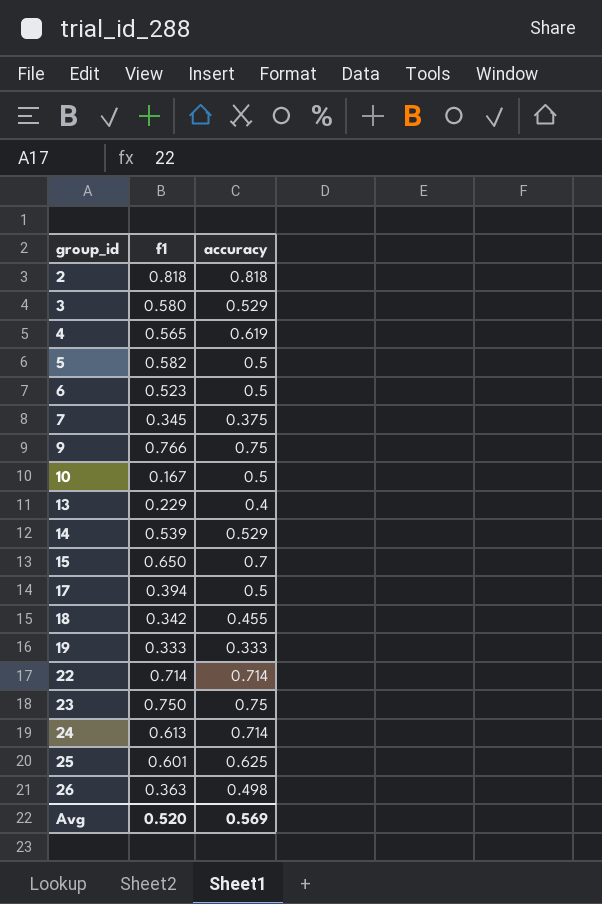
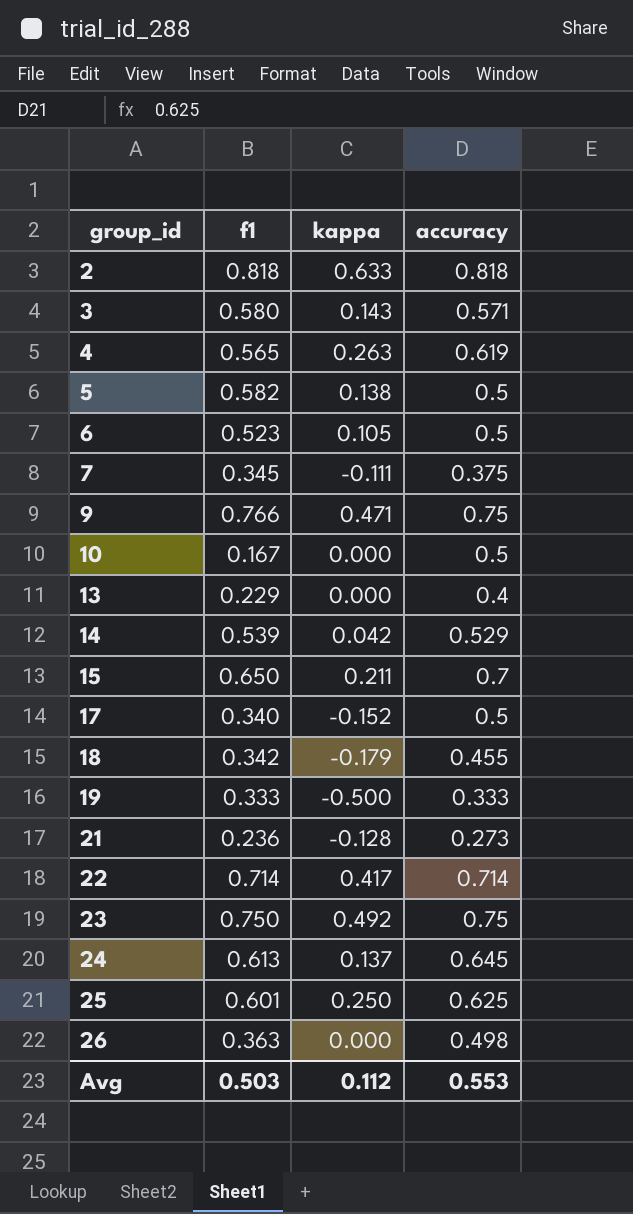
column kappa | position: none -> 3
3 | accuracy: 0.529 -> 0.571
17 | f1: 0.394 -> 0.340
row 21: none -> 0.236 | -0.128 | 0.273
24 | accuracy: 0.714 -> 0.645
Avg | f1: 0.520 -> 0.503
Avg | accuracy: 0.569 -> 0.553

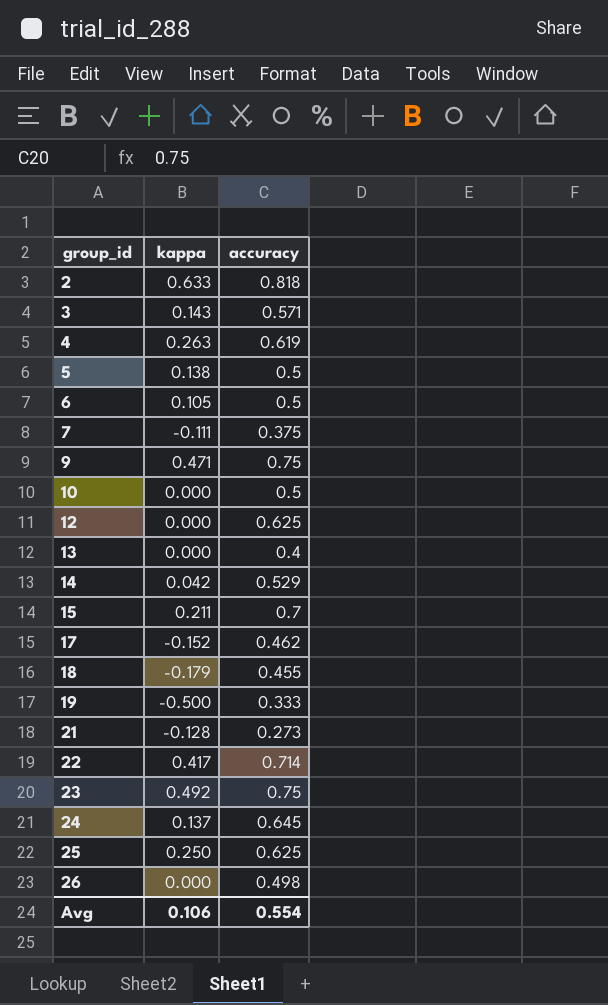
column f1 | position: 2 -> none
row 12: none -> 0.000 | 0.625
17 | accuracy: 0.5 -> 0.462
Avg | kappa: 0.112 -> 0.106
Avg | accuracy: 0.553 -> 0.554

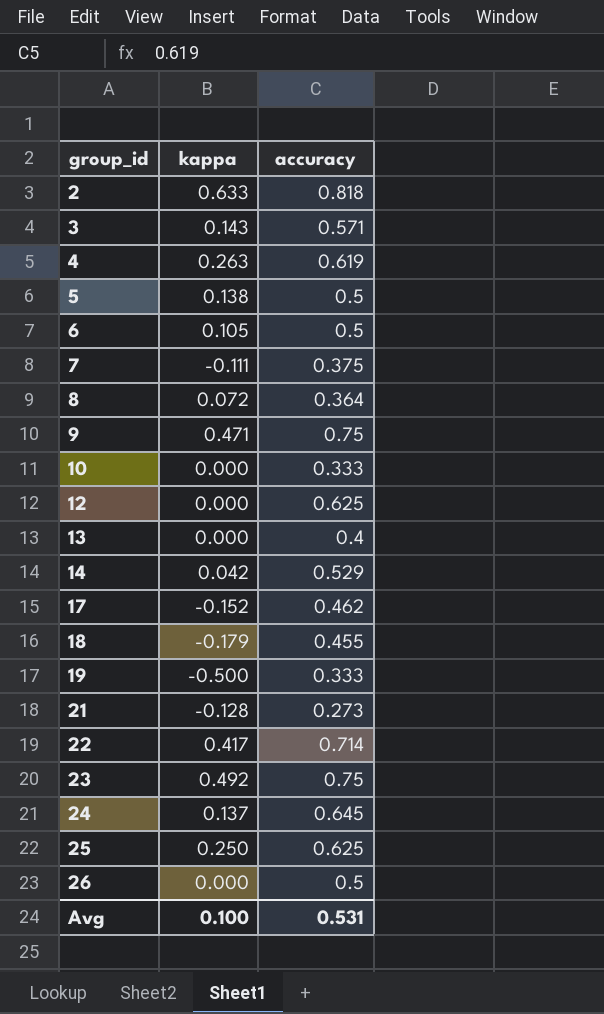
row 15: 0.211 | 0.7 -> none
row 8: none -> 0.072 | 0.364
10 | accuracy: 0.5 -> 0.333
26 | accuracy: 0.498 -> 0.5
Avg | kappa: 0.106 -> 0.100
Avg | accuracy: 0.554 -> 0.531

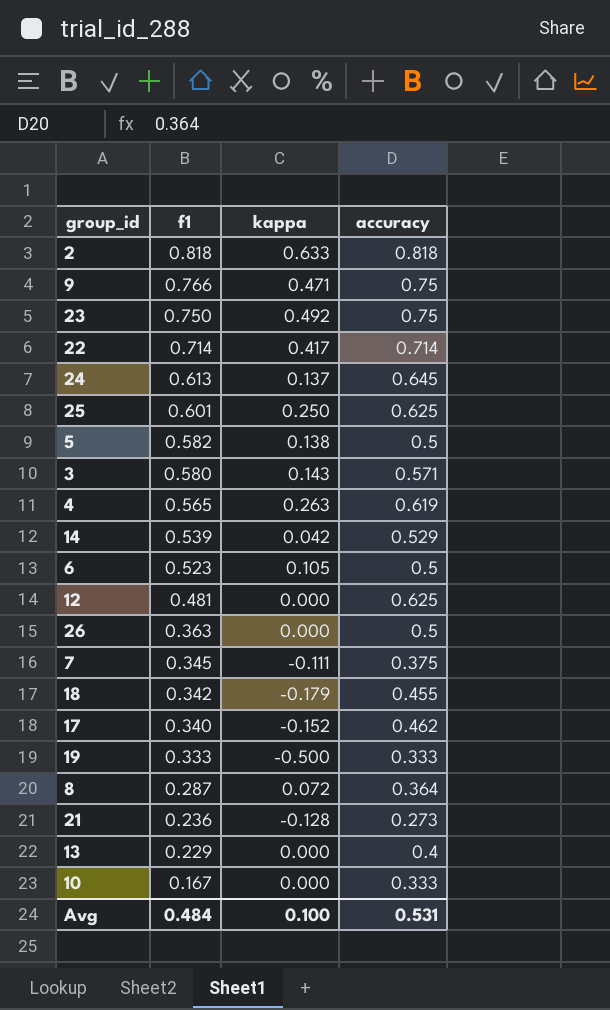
row order: group_id ascending -> f1 descending
column f1 | position: none -> 2

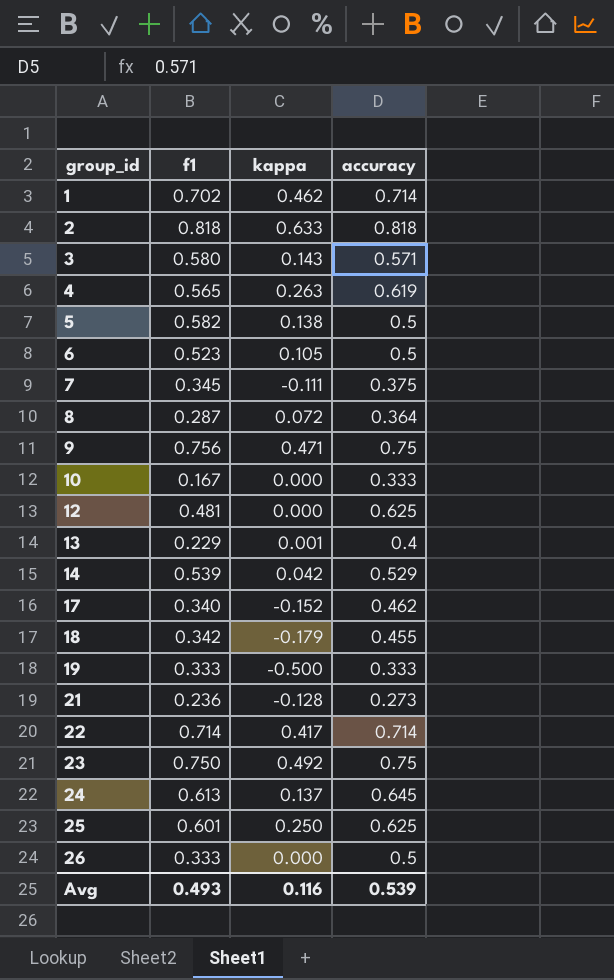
row order: f1 descending -> group_id ascending
row 1: none -> 0.702 | 0.462 | 0.714
9 | f1: 0.766 -> 0.756
13 | kappa: 0.000 -> 0.001
26 | f1: 0.363 -> 0.333
Avg | f1: 0.484 -> 0.493
Avg | kappa: 0.100 -> 0.116
Avg | accuracy: 0.531 -> 0.539

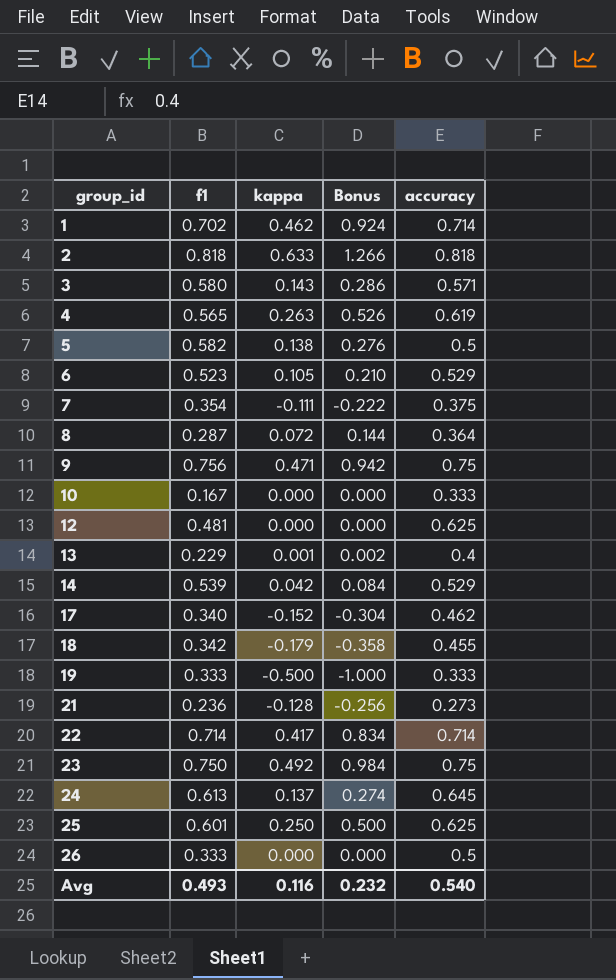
column Bonus | formula: none -> [kappa] * 2
6 | accuracy: 0.5 -> 0.529
7 | f1: 0.345 -> 0.354
Avg | accuracy: 0.539 -> 0.540

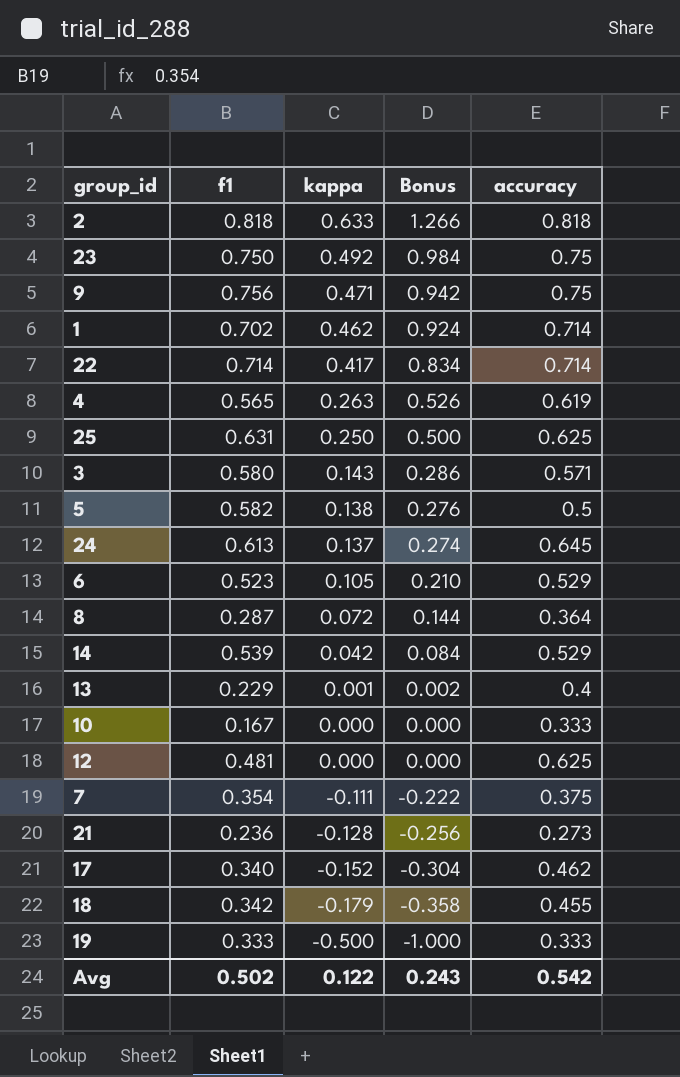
row order: group_id ascending -> kappa descending
row 26: 0.333 | 0.000 | 0.000 | 0.5 -> none
25 | f1: 0.601 -> 0.631
Avg | f1: 0.493 -> 0.502
Avg | kappa: 0.116 -> 0.122
Avg | Bonus: 0.232 -> 0.243
Avg | accuracy: 0.540 -> 0.542

